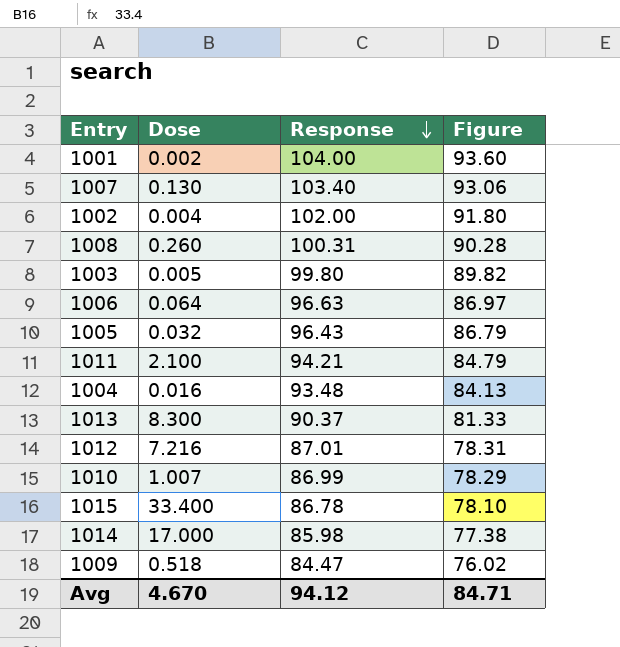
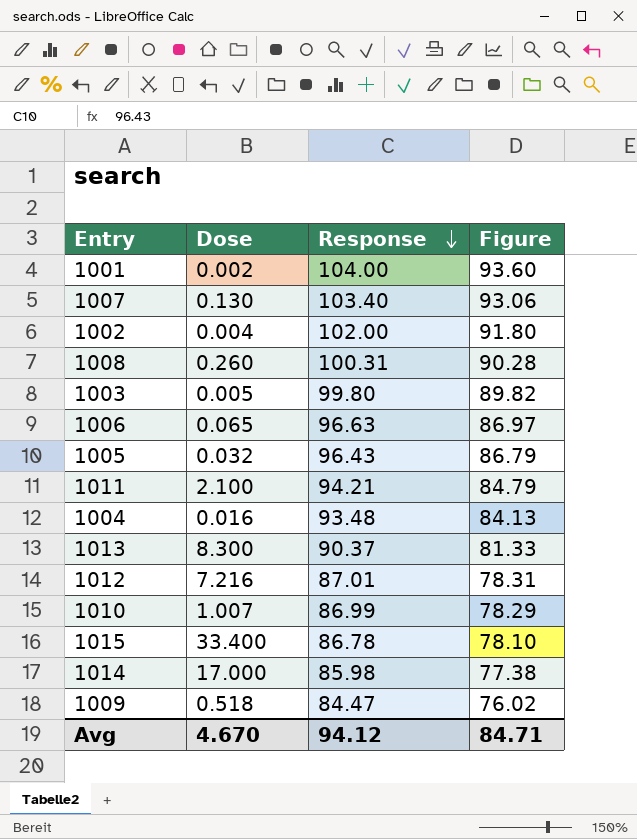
1006 | Dose: 0.064 -> 0.065

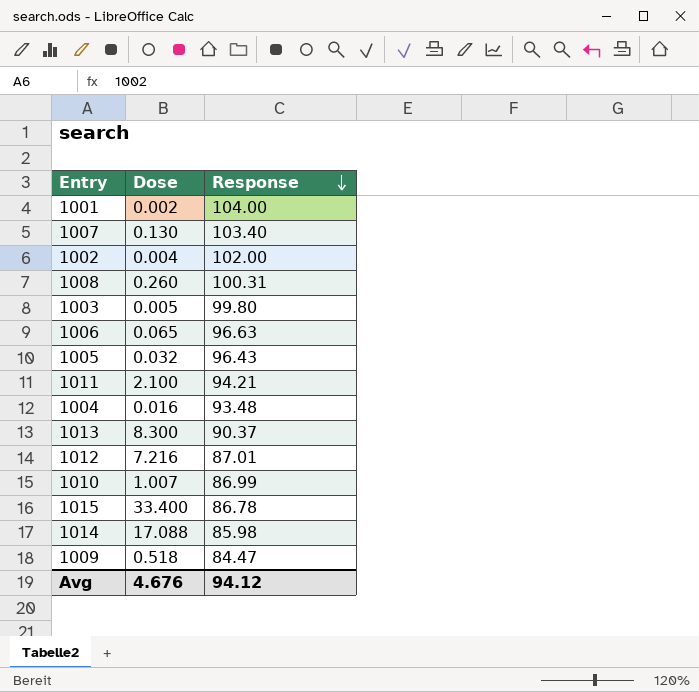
column Figure | formula: [Response] * 0.9 -> none
1014 | Dose: 17.000 -> 17.088
Avg | Dose: 4.670 -> 4.676

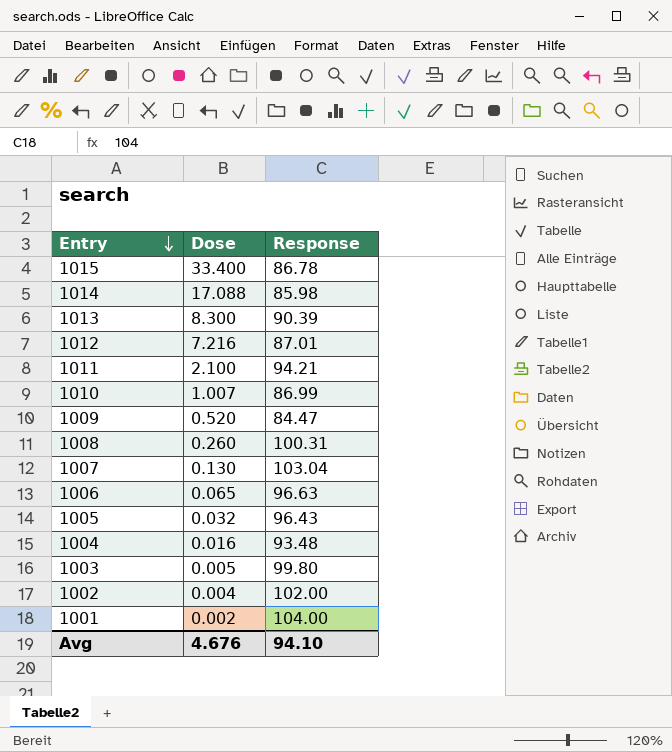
row order: Response descending -> Entry descending
1013 | Response: 90.37 -> 90.39
1009 | Dose: 0.518 -> 0.520
1007 | Response: 103.40 -> 103.04
Avg | Response: 94.12 -> 94.10

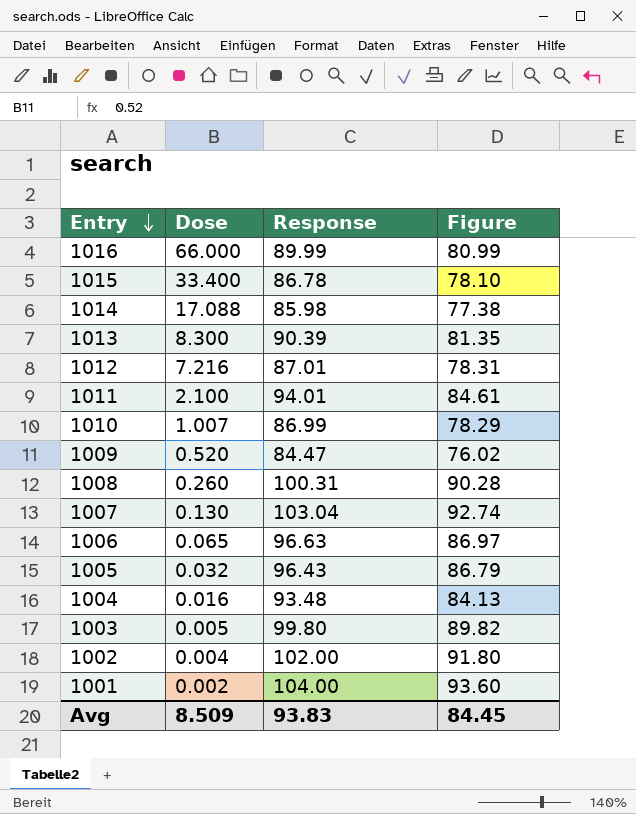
column Figure | formula: none -> [Response] * 0.9
row 1016: none -> 66.000 | 89.99 | 80.99
1011 | Response: 94.21 -> 94.01
Avg | Dose: 4.676 -> 8.509
Avg | Response: 94.10 -> 93.83

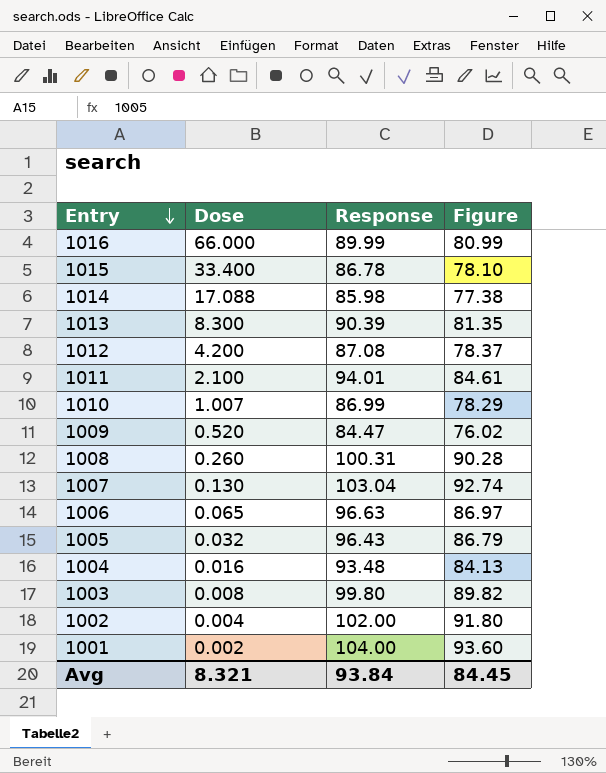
1012 | Dose: 7.216 -> 4.200
1012 | Response: 87.01 -> 87.08
1012 | Figure: 78.31 -> 78.37
1003 | Dose: 0.005 -> 0.008
Avg | Dose: 8.509 -> 8.321
Avg | Response: 93.83 -> 93.84

